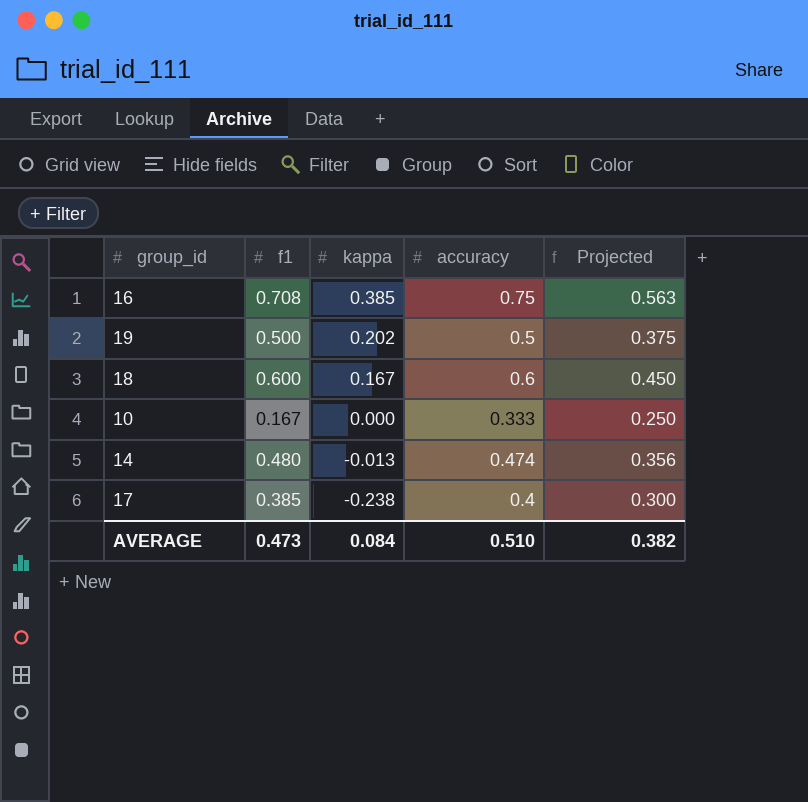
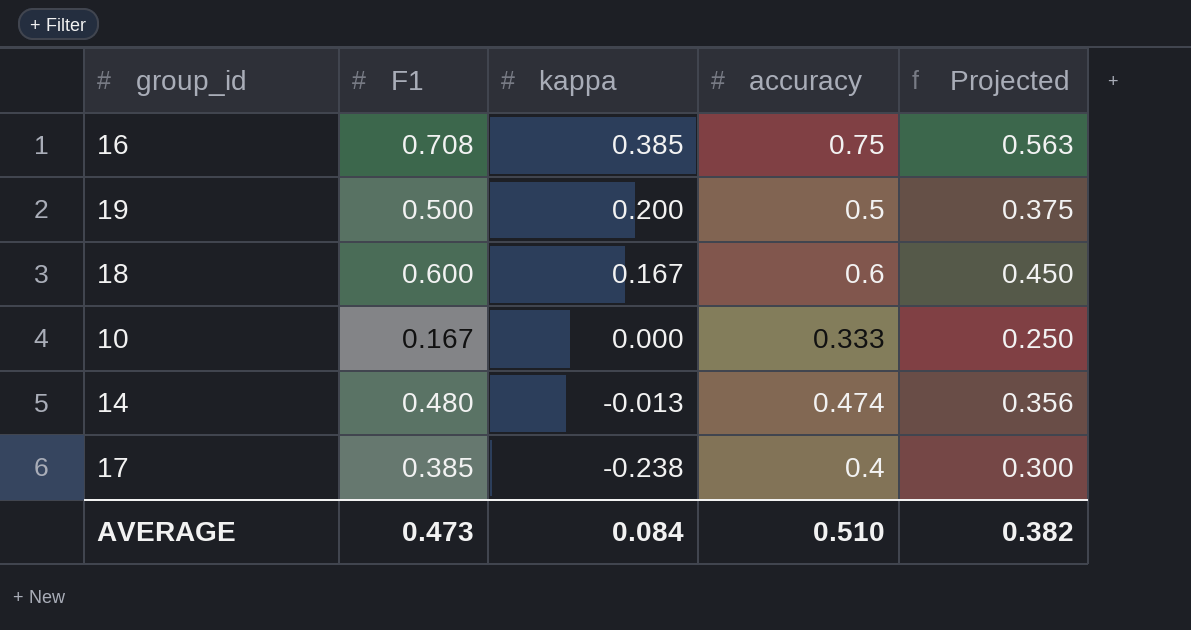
column name: f1 -> F1
19 | kappa: 0.202 -> 0.200

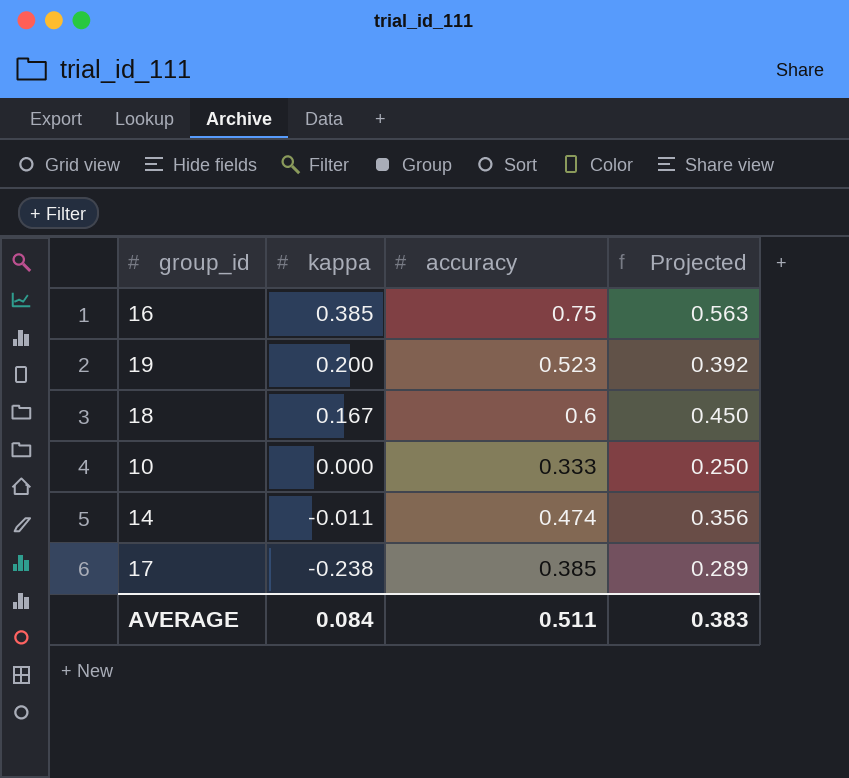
column F1 | position: 2 -> none
19 | accuracy: 0.5 -> 0.523
19 | Projected: 0.375 -> 0.392
14 | kappa: -0.013 -> -0.011
17 | accuracy: 0.4 -> 0.385
17 | Projected: 0.300 -> 0.289
AVERAGE | accuracy: 0.510 -> 0.511
AVERAGE | Projected: 0.382 -> 0.383

